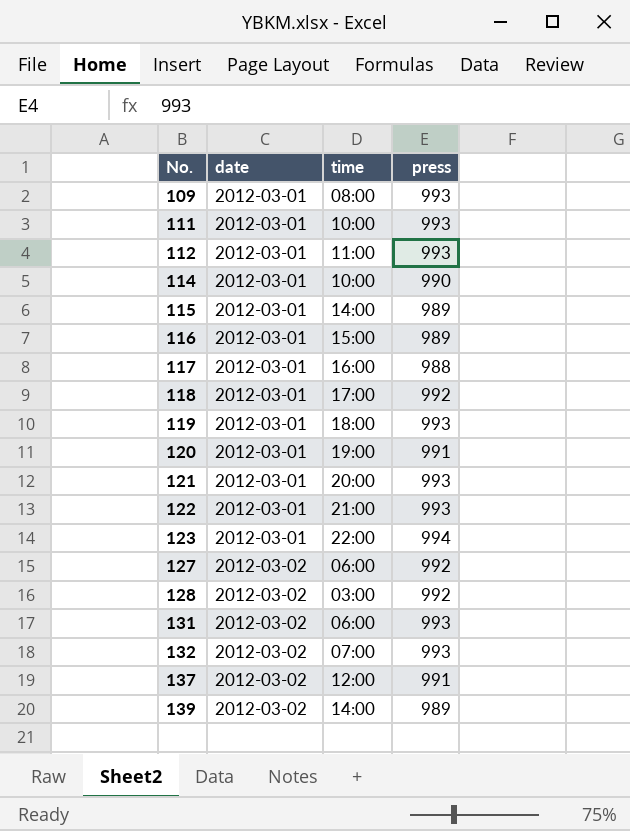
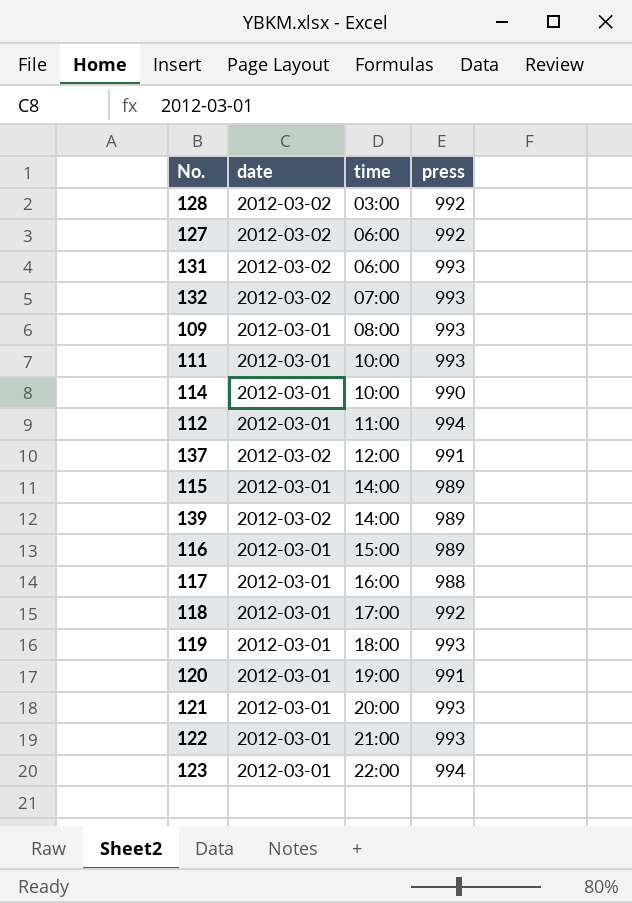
row order: No. ascending -> time ascending
112 | press: 993 -> 994

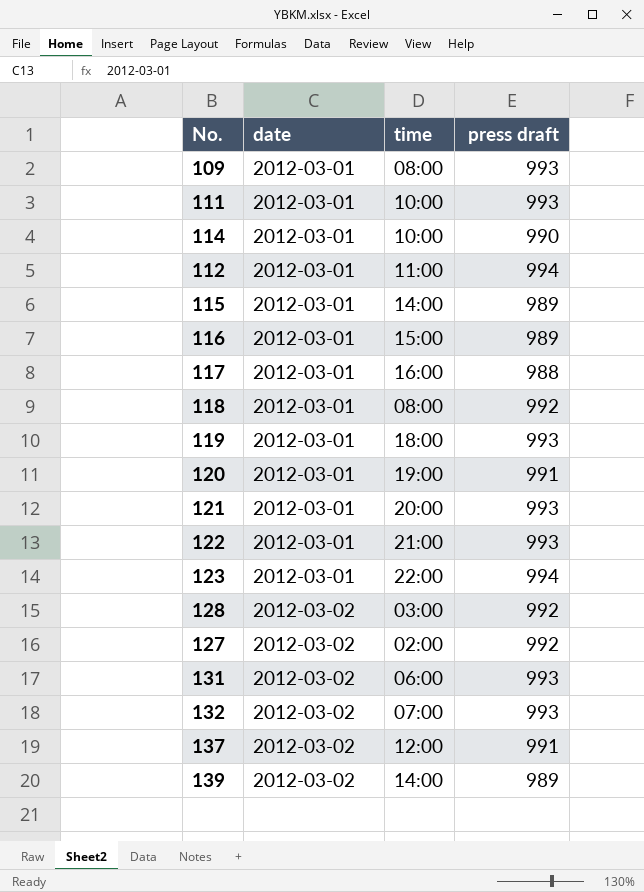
row order: time ascending -> date ascending
column name: press -> press draft
118 | time: 17:00 -> 08:00
127 | time: 06:00 -> 02:00

